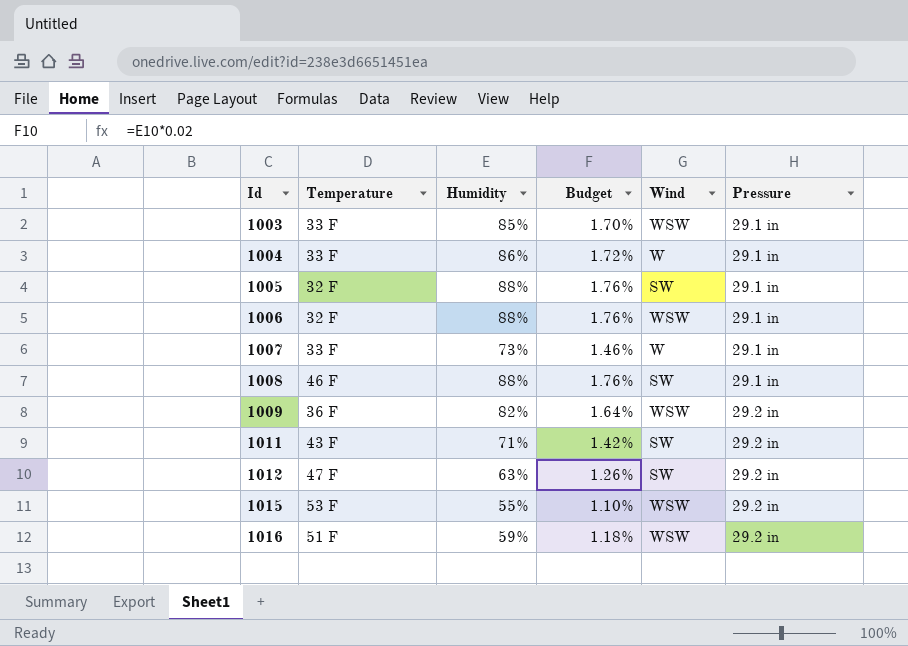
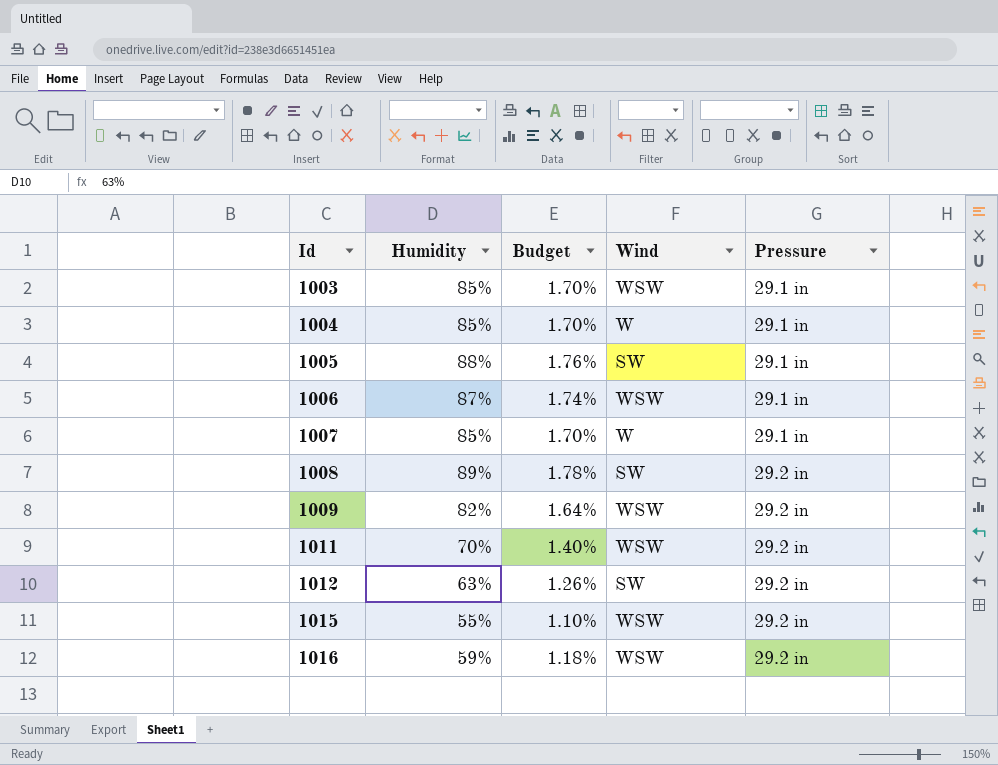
column Temperature | position: 2 -> none
1004 | Humidity: 86% -> 85%
1004 | Budget: 1.72% -> 1.70%
1006 | Humidity: 88% -> 87%
1006 | Budget: 1.76% -> 1.74%
1007 | Humidity: 73% -> 85%
1007 | Budget: 1.46% -> 1.70%
1008 | Humidity: 88% -> 89%
1008 | Budget: 1.76% -> 1.78%
1008 | Pressure: 29.1 in -> 29.2 in
1011 | Humidity: 71% -> 70%
1011 | Budget: 1.42% -> 1.40%
1011 | Wind: SW -> WSW

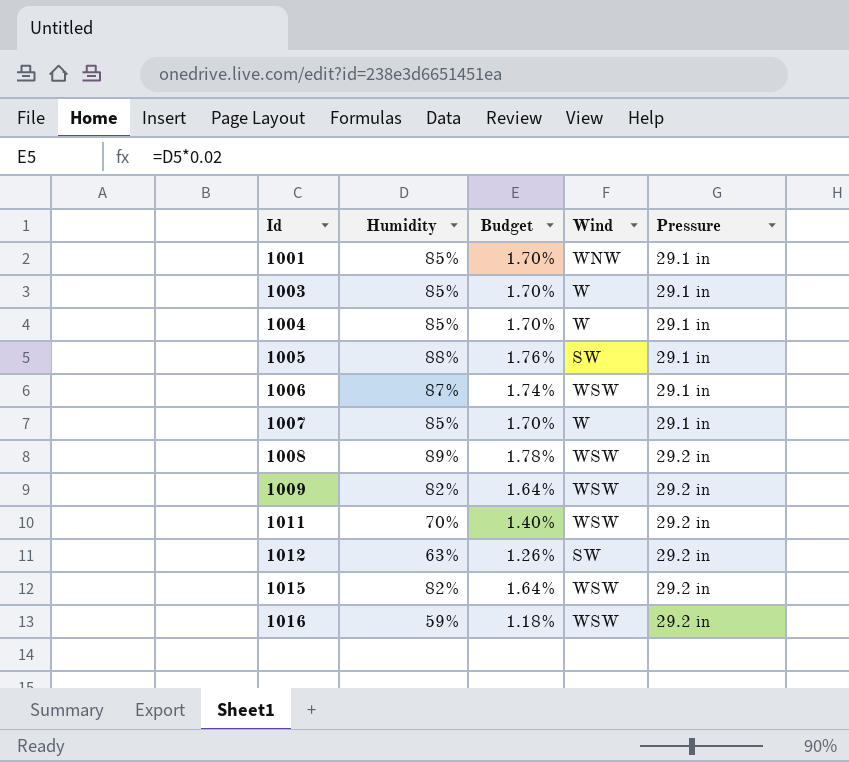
row 1001: none -> 85% | 1.70% | WNW | 29.1 in
1003 | Wind: WSW -> W
1008 | Wind: SW -> WSW
1015 | Humidity: 55% -> 82%
1015 | Budget: 1.10% -> 1.64%

